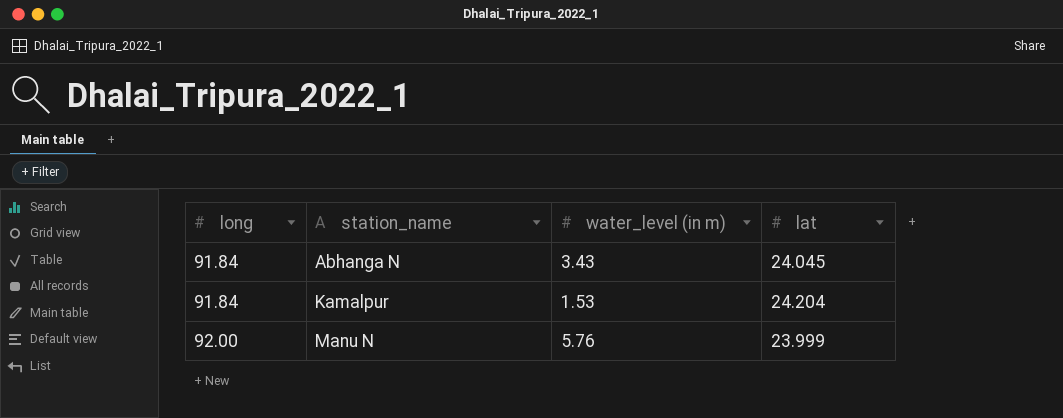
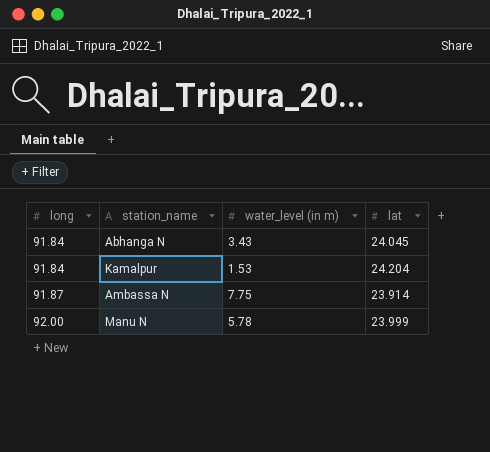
row Ambassa N: none -> 91.87 | 7.75 | 23.914
Manu N | water_level (in m): 5.76 -> 5.78

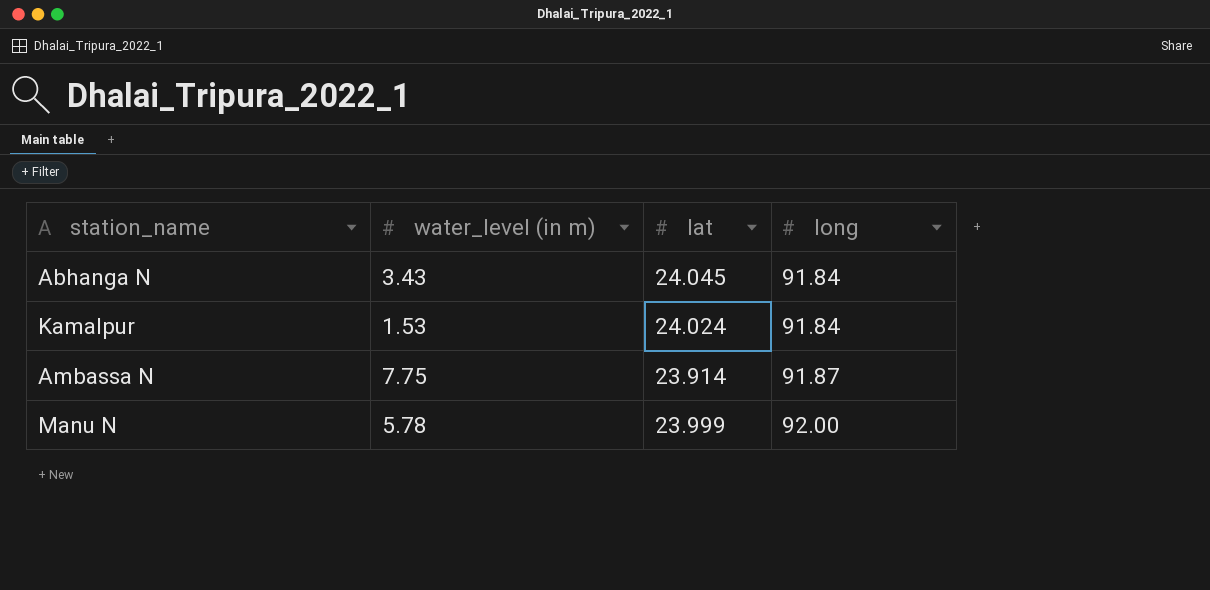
column long | position: 1 -> 4
Kamalpur | lat: 24.204 -> 24.024

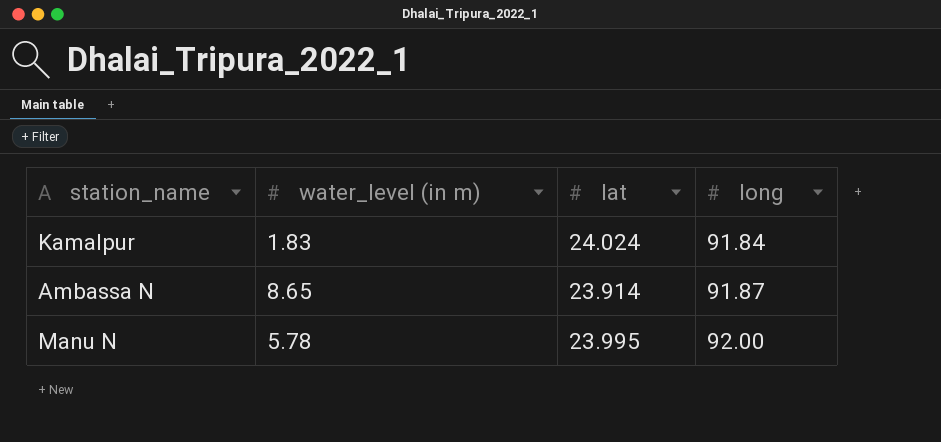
row Abhanga N: 3.43 | 24.045 | 91.84 -> none
Kamalpur | water_level (in m): 1.53 -> 1.83
Ambassa N | water_level (in m): 7.75 -> 8.65
Manu N | lat: 23.999 -> 23.995

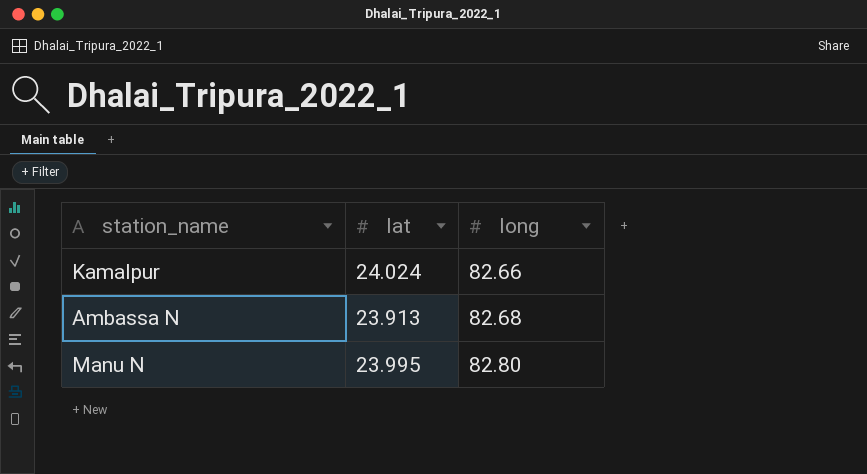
column water_level (in m) | position: 2 -> none
Kamalpur | long: 91.84 -> 82.66
Ambassa N | lat: 23.914 -> 23.913
Ambassa N | long: 91.87 -> 82.68
Manu N | long: 92.00 -> 82.80

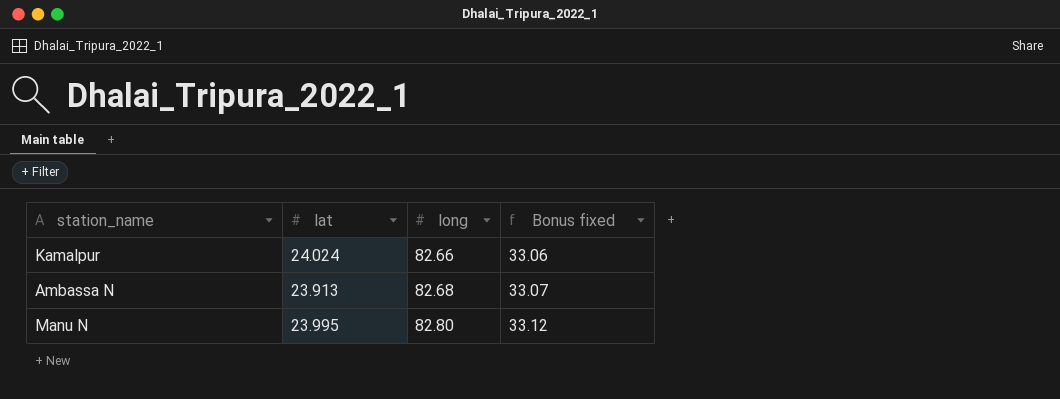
column Bonus fixed | formula: none -> [long] * 0.4

